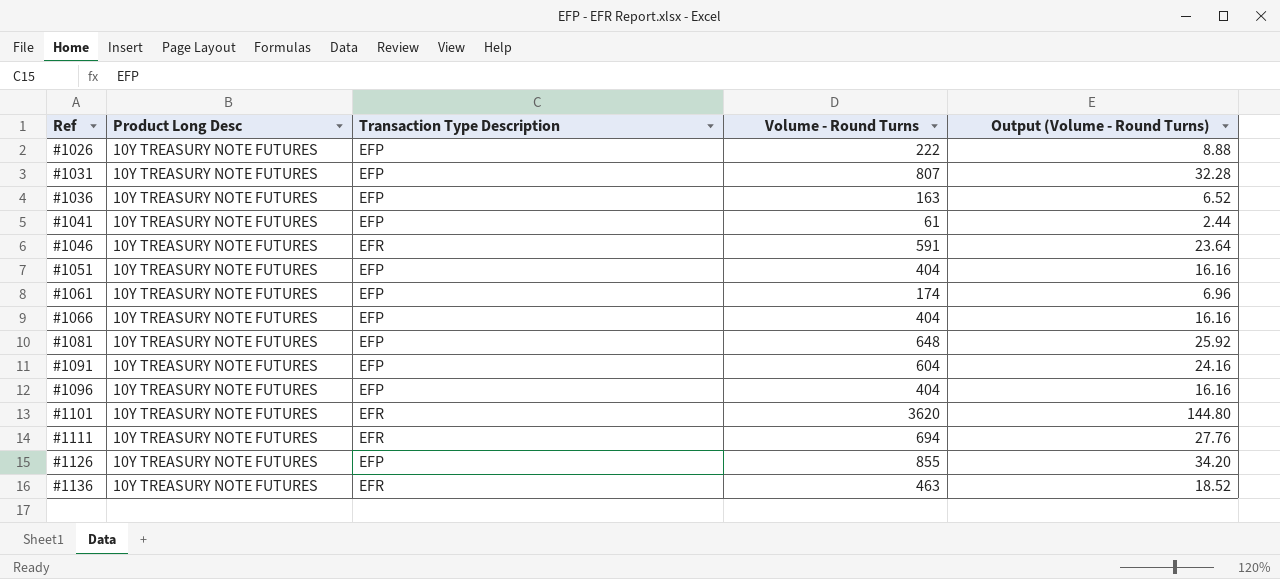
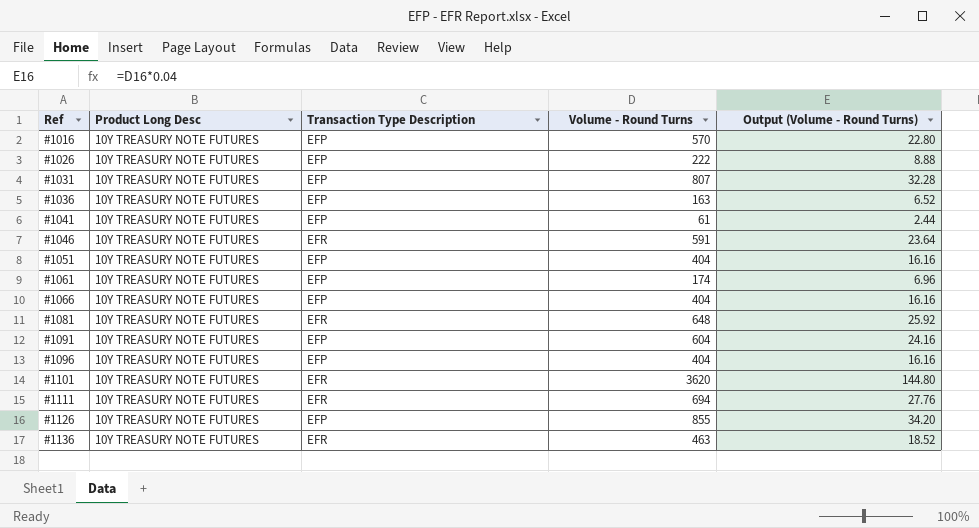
row #1016: none -> 10Y TREASURY NOTE FUTURES | EFP | 570 | 22.80
#1081 | Transaction Type Description: EFP -> EFR

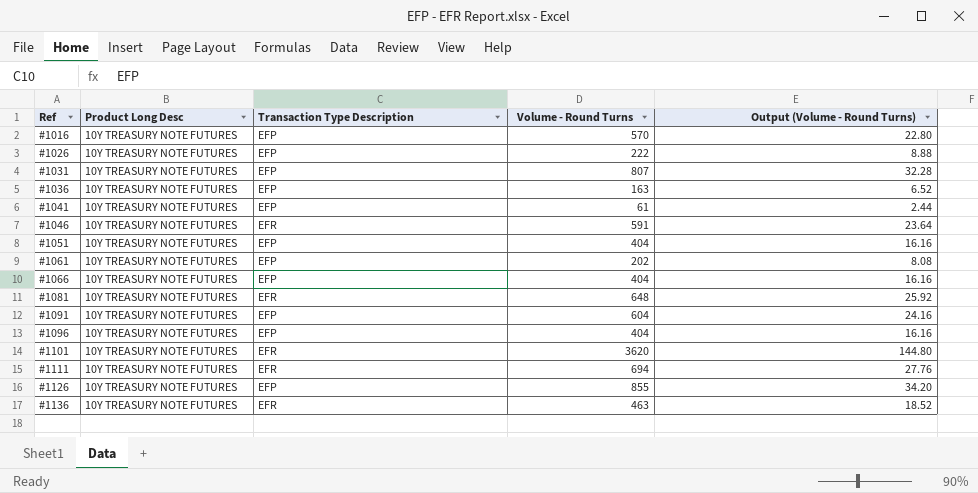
#1061 | Volume - Round Turns: 174 -> 202
#1061 | Output (Volume - Round Turns): 6.96 -> 8.08

